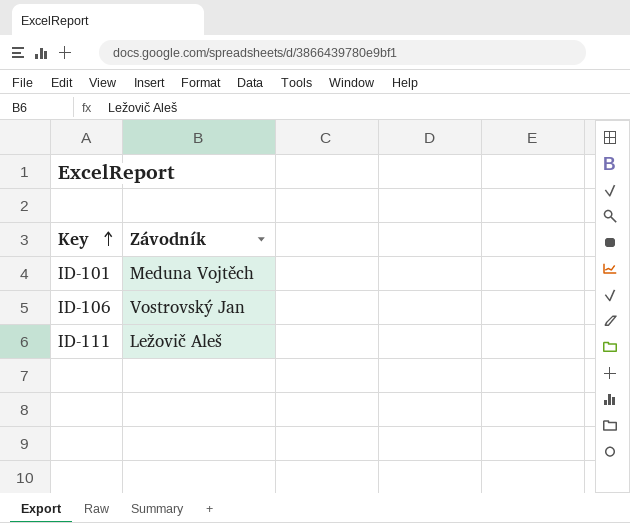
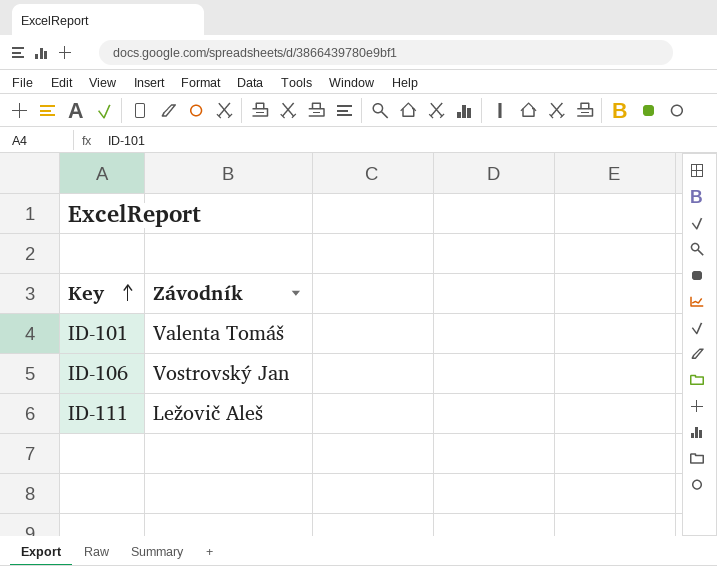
ID-101 | Závodník: Meduna Vojtěch -> Valenta Tomáš

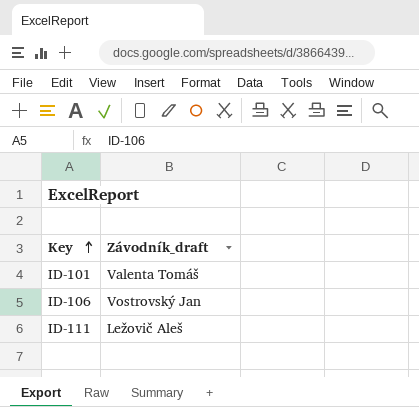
column name: Závodník -> Závodník_draft

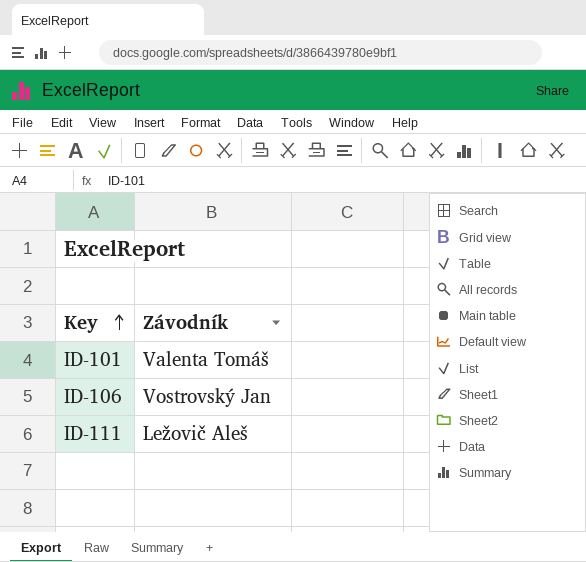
column name: Závodník_draft -> Závodník

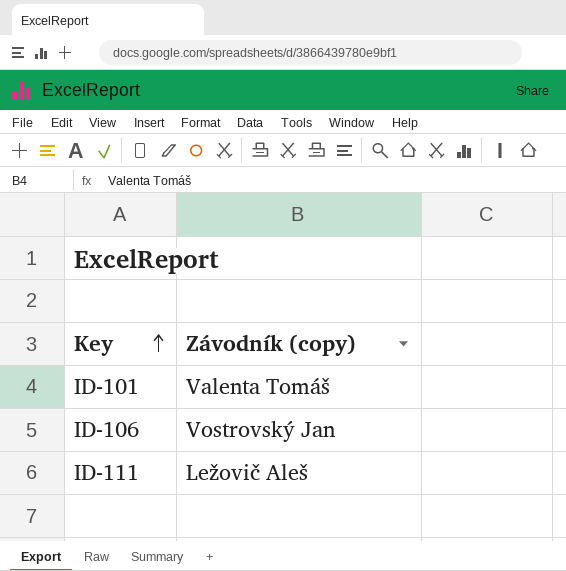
column name: Závodník -> Závodník (copy)

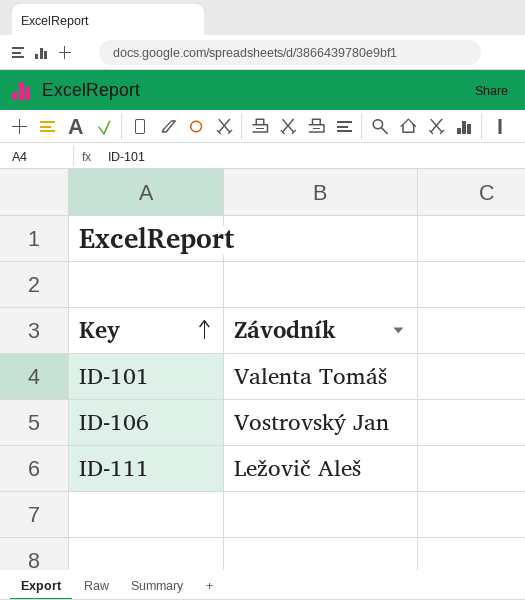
column name: Závodník (copy) -> Závodník

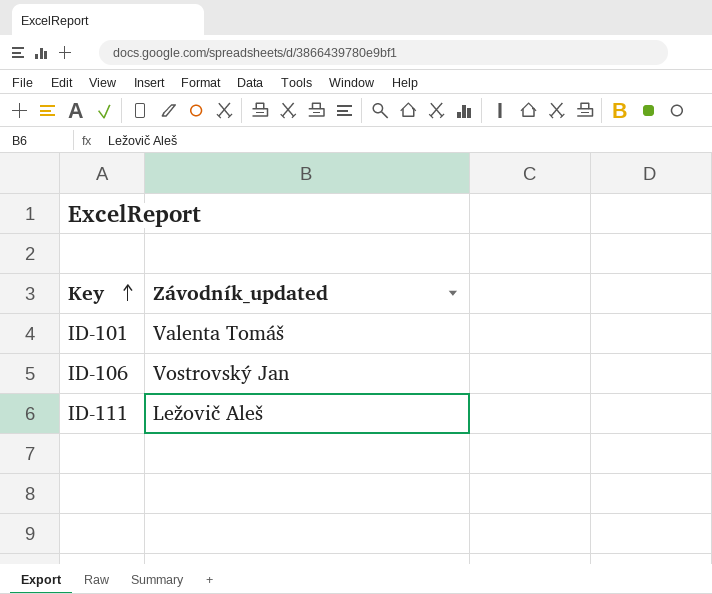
column name: Závodník -> Závodník_updated

